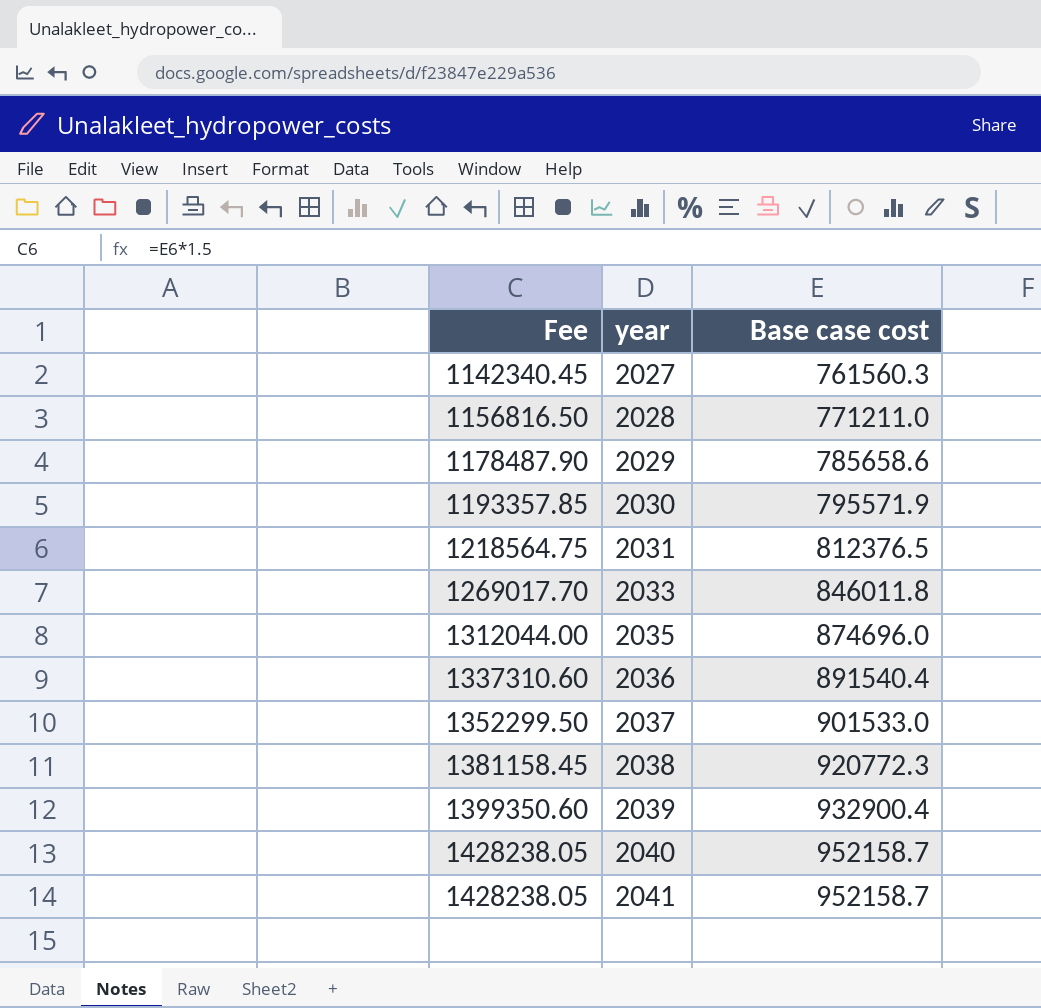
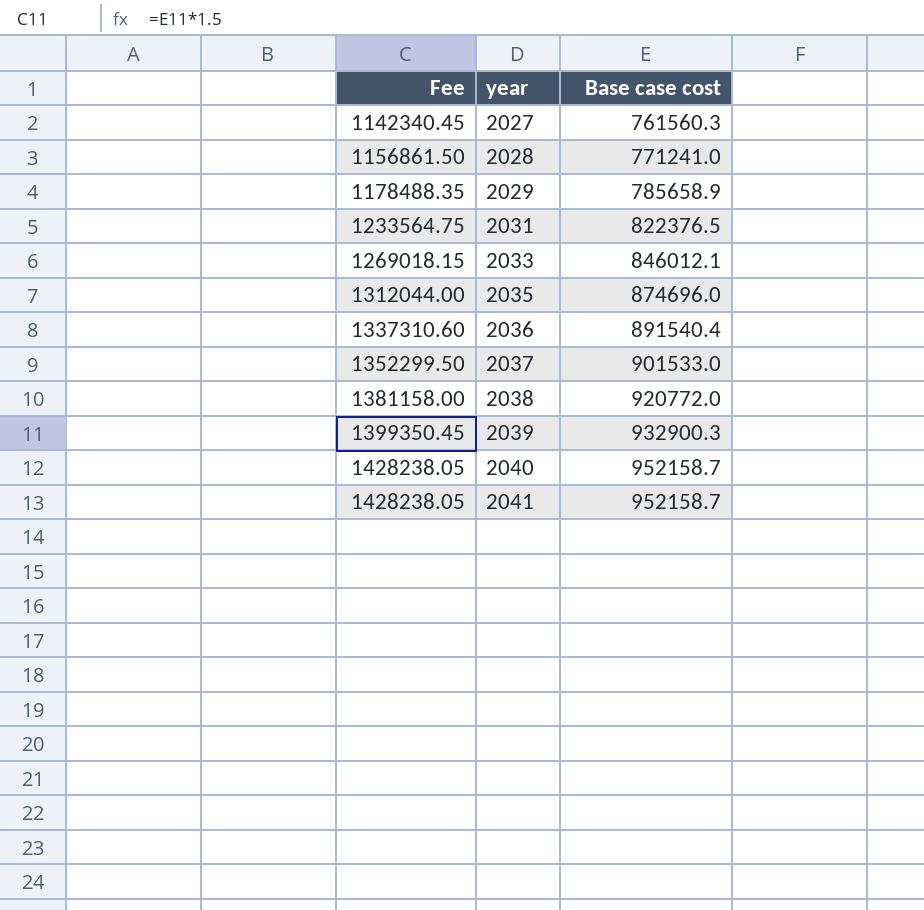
row 2030: 1193357.85 | 795571.9 -> none
2028 | Fee: 1156816.50 -> 1156861.50
2028 | Base case cost: 771211.0 -> 771241.0
2029 | Fee: 1178487.90 -> 1178488.35
2029 | Base case cost: 785658.6 -> 785658.9
2031 | Fee: 1218564.75 -> 1233564.75
2031 | Base case cost: 812376.5 -> 822376.5
2033 | Fee: 1269017.70 -> 1269018.15
2033 | Base case cost: 846011.8 -> 846012.1
2038 | Fee: 1381158.45 -> 1381158.00
2038 | Base case cost: 920772.3 -> 920772.0
2039 | Fee: 1399350.60 -> 1399350.45
2039 | Base case cost: 932900.4 -> 932900.3

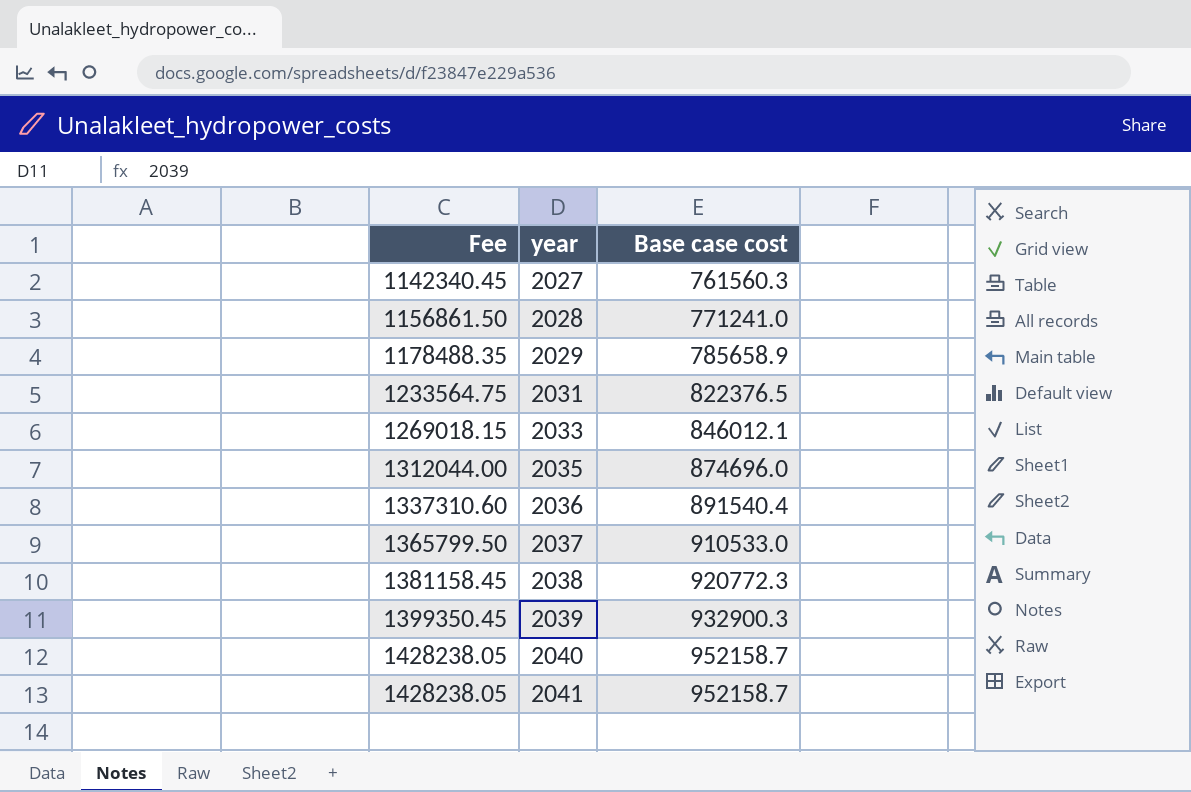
2037 | Fee: 1352299.50 -> 1365799.50
2037 | Base case cost: 901533.0 -> 910533.0
2038 | Fee: 1381158.00 -> 1381158.45
2038 | Base case cost: 920772.0 -> 920772.3

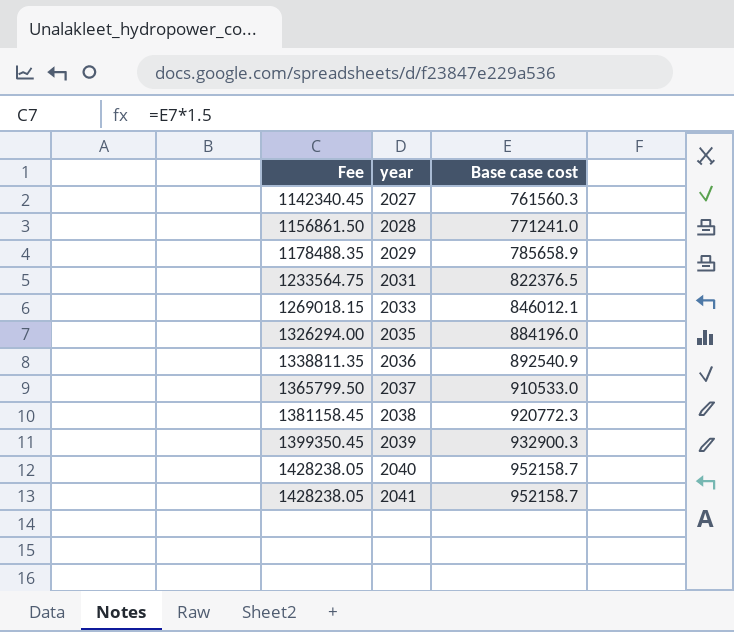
2035 | Fee: 1312044.00 -> 1326294.00
2035 | Base case cost: 874696.0 -> 884196.0
2036 | Fee: 1337310.60 -> 1338811.35
2036 | Base case cost: 891540.4 -> 892540.9

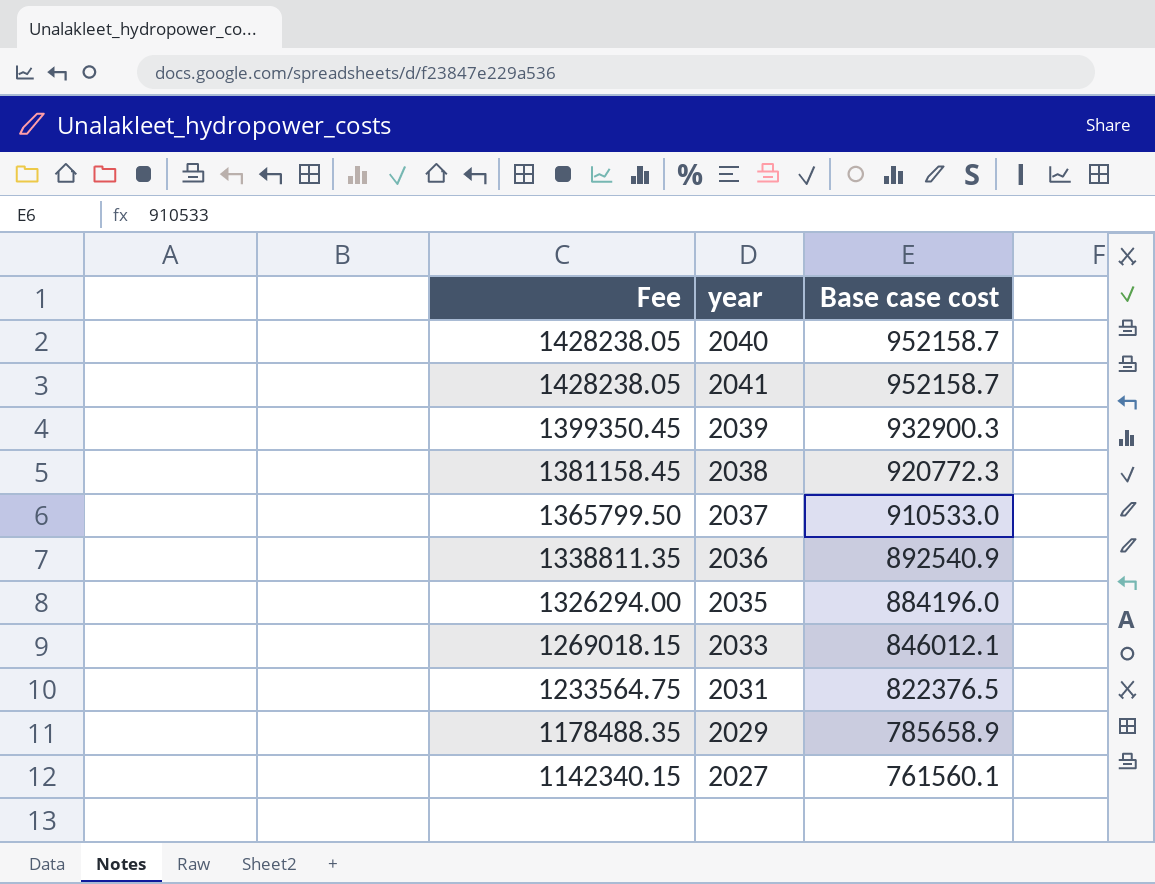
row order: Fee ascending -> Fee descending
row 2028: 1156861.50 | 771241.0 -> none
2027 | Fee: 1142340.45 -> 1142340.15
2027 | Base case cost: 761560.3 -> 761560.1

